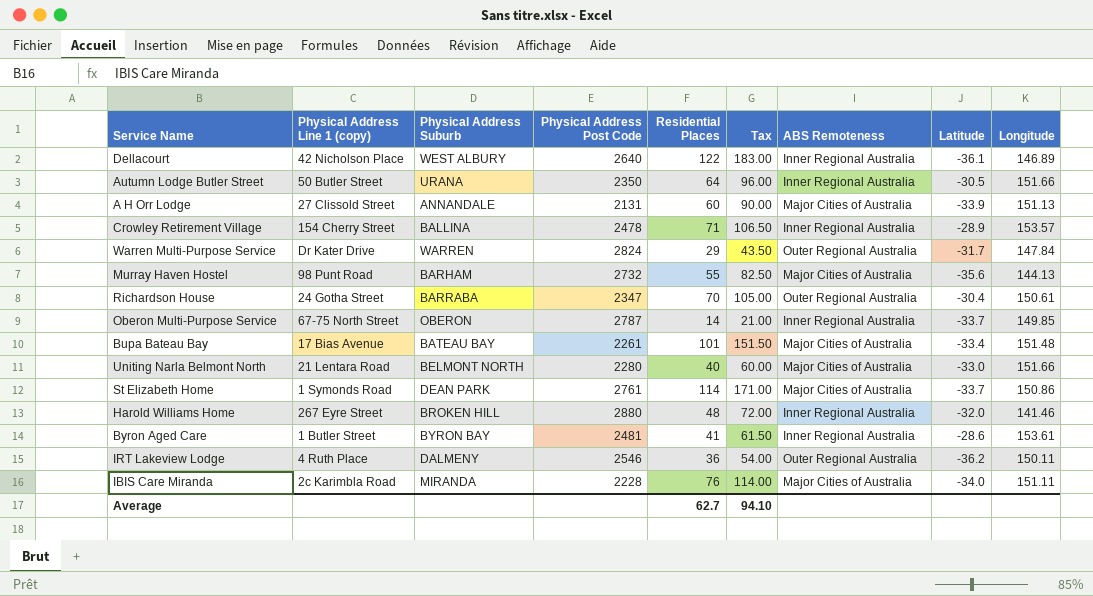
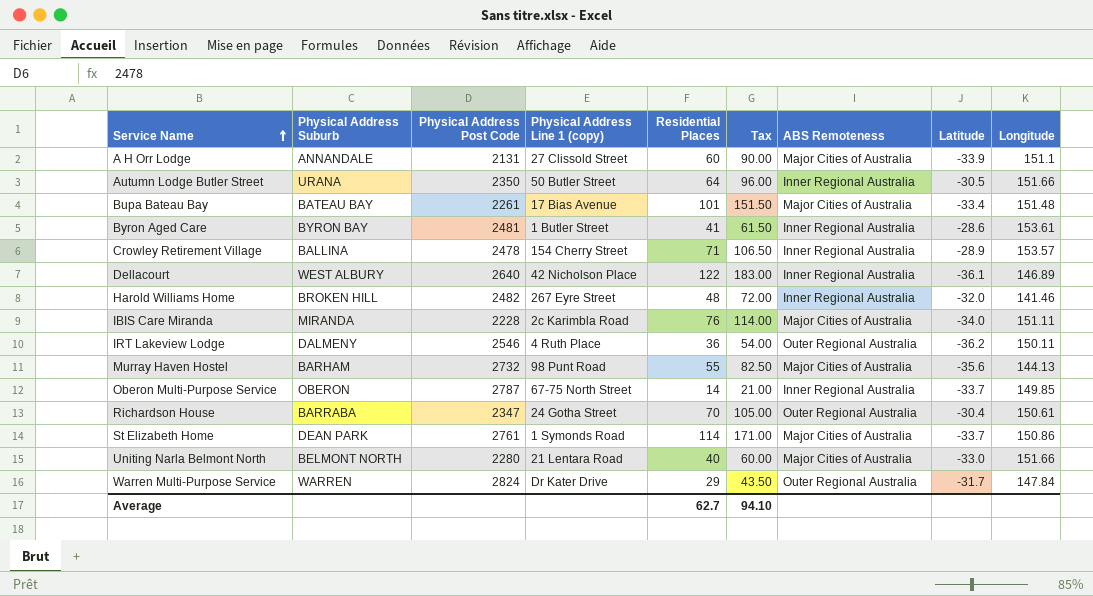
row order: none -> Service Name ascending
column Physical Address Line 1 (copy) | position: 2 -> 4
A H Orr Lodge | Longitude: 151.13 -> 151.1
Harold Williams Home | Physical Address Post Code: 2880 -> 2482

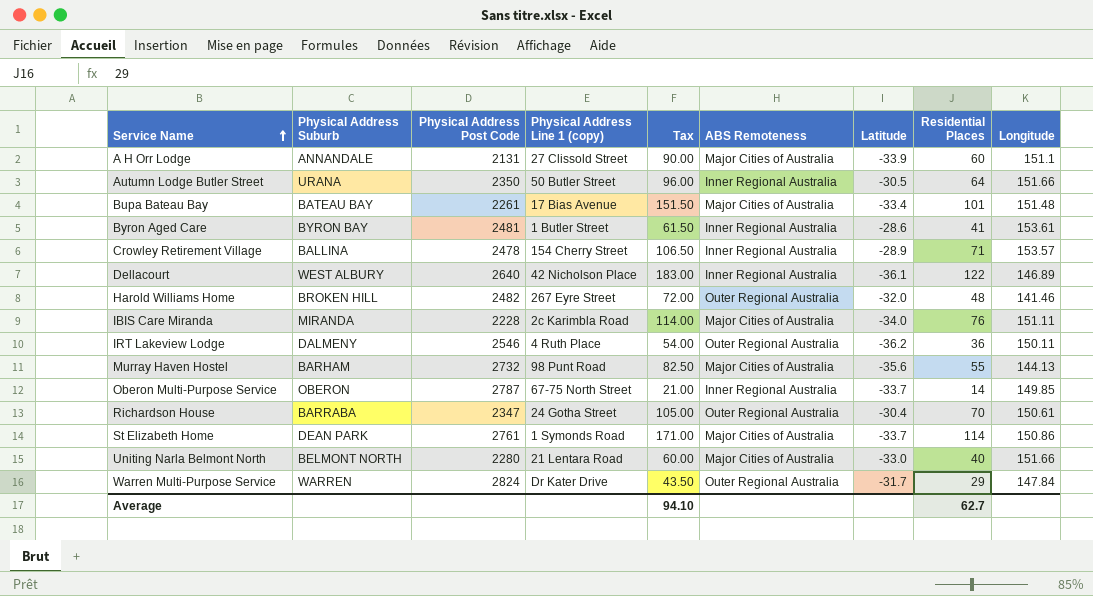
column Residential Places | position: 5 -> 8
Harold Williams Home | ABS Remoteness: Inner Regional Australia -> Outer Regional Australia

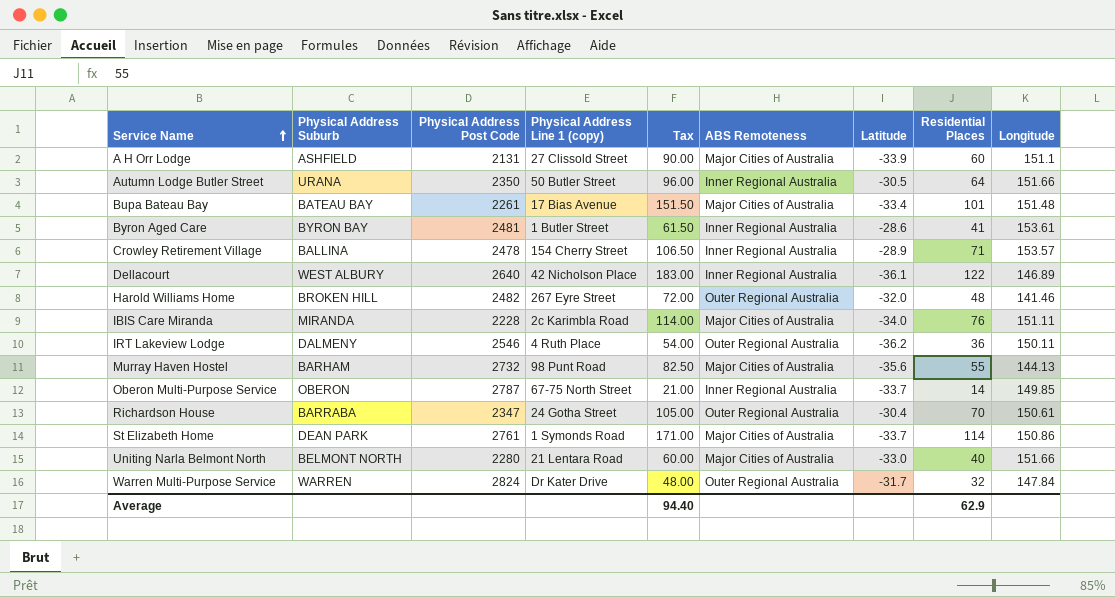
A H Orr Lodge | Physical Address Suburb: ANNANDALE -> ASHFIELD
Warren Multi-Purpose Service | Tax: 43.50 -> 48.00
Warren Multi-Purpose Service | Residential Places: 29 -> 32
Average | Tax: 94.10 -> 94.40
Average | Residential Places: 62.7 -> 62.9

